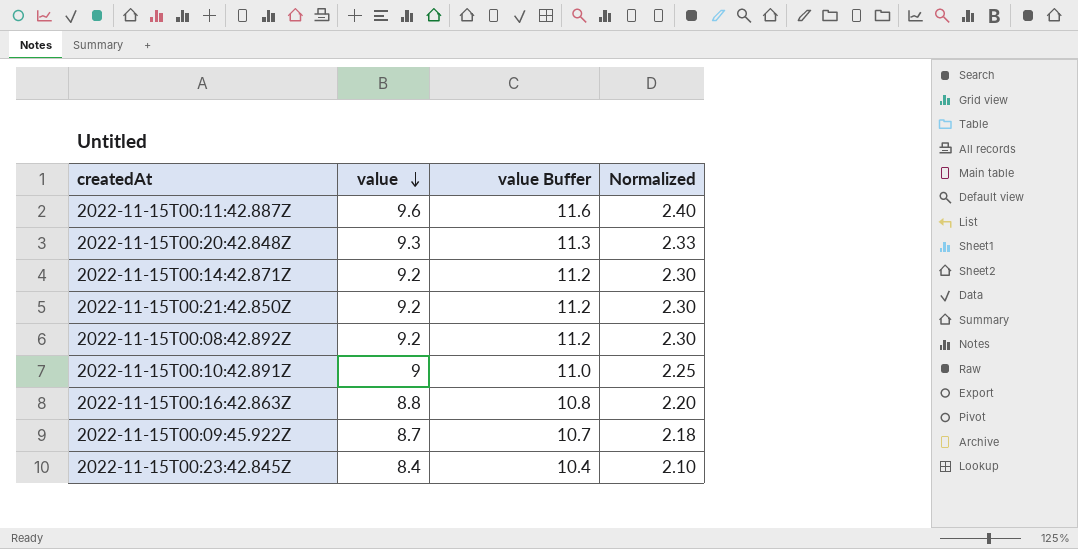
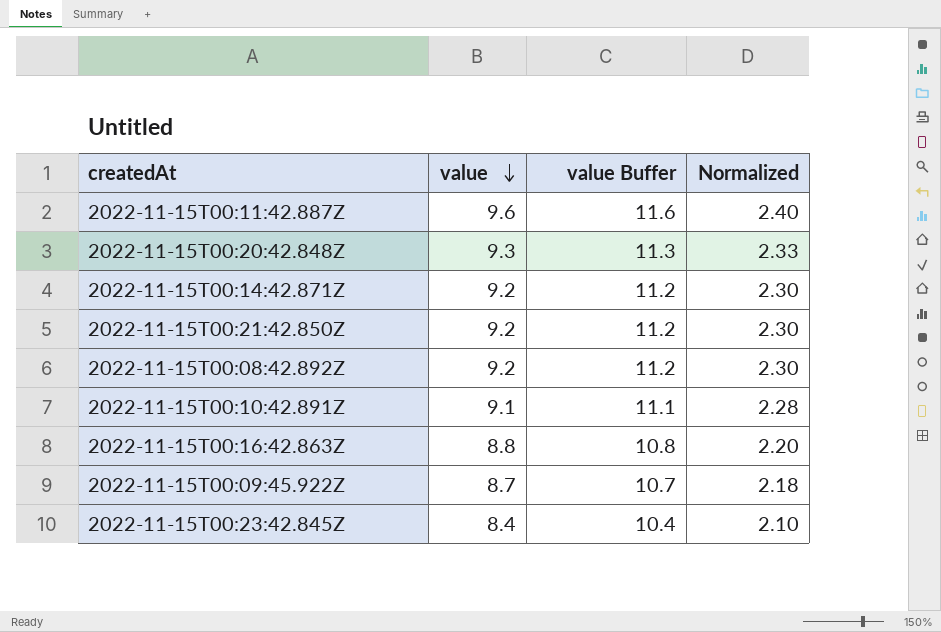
2022-11-15T00:10:42.891Z | value: 9 -> 9.1
2022-11-15T00:10:42.891Z | value Buffer: 11.0 -> 11.1
2022-11-15T00:10:42.891Z | Normalized: 2.25 -> 2.28

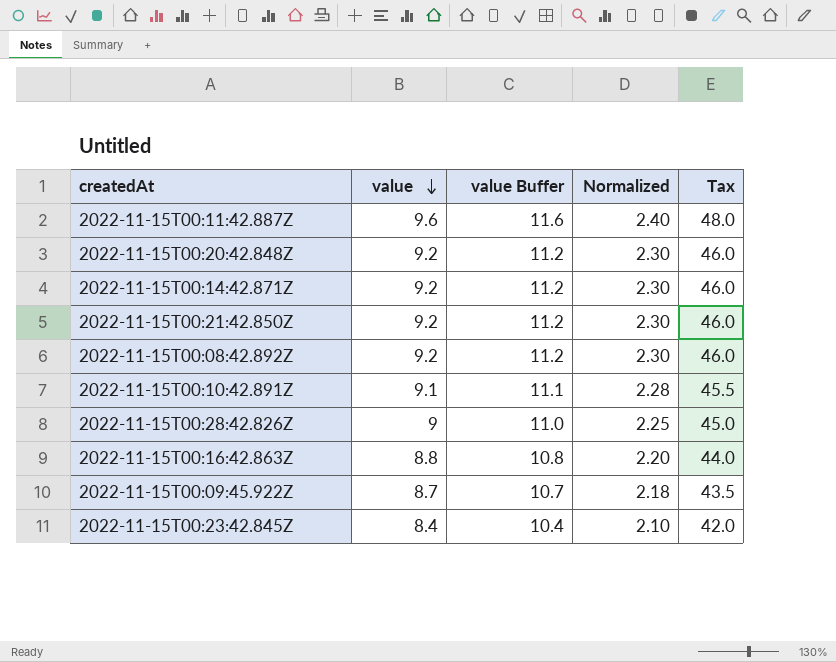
column Tax | formula: none -> [value] * 5
2022-11-15T00:20:42.848Z | value: 9.3 -> 9.2
2022-11-15T00:20:42.848Z | value Buffer: 11.3 -> 11.2
2022-11-15T00:20:42.848Z | Normalized: 2.33 -> 2.30
row 2022-11-15T00:28:42.826Z: none -> 9 | 11.0 | 2.25 | 45.0

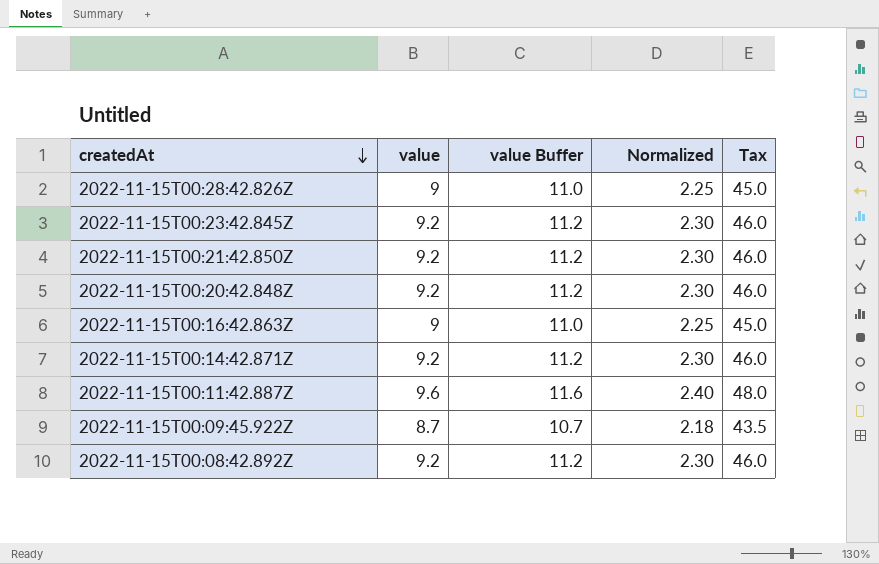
row order: value descending -> createdAt descending
row 2022-11-15T00:10:42.891Z: 9.1 | 11.1 | 2.28 | 45.5 -> none
2022-11-15T00:23:42.845Z | value: 8.4 -> 9.2
2022-11-15T00:23:42.845Z | value Buffer: 10.4 -> 11.2
2022-11-15T00:23:42.845Z | Normalized: 2.10 -> 2.30
2022-11-15T00:23:42.845Z | Tax: 42.0 -> 46.0
2022-11-15T00:16:42.863Z | value: 8.8 -> 9
2022-11-15T00:16:42.863Z | value Buffer: 10.8 -> 11.0
2022-11-15T00:16:42.863Z | Normalized: 2.20 -> 2.25
2022-11-15T00:16:42.863Z | Tax: 44.0 -> 45.0

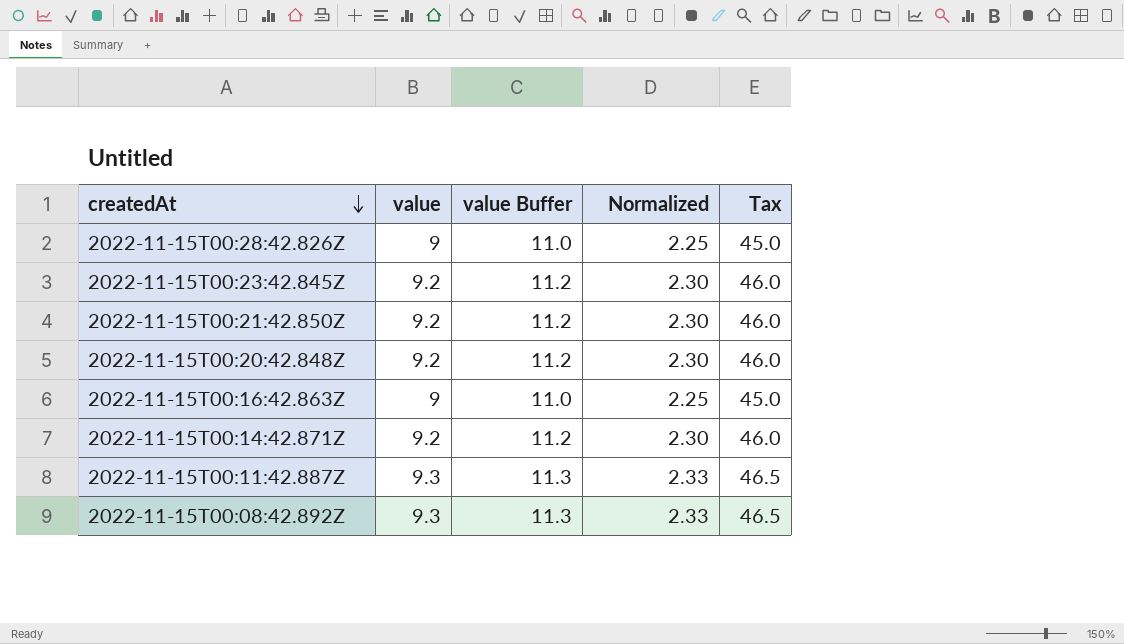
row 2022-11-15T00:09:45.922Z: 8.7 | 10.7 | 2.18 | 43.5 -> none
2022-11-15T00:11:42.887Z | value: 9.6 -> 9.3
2022-11-15T00:11:42.887Z | value Buffer: 11.6 -> 11.3
2022-11-15T00:11:42.887Z | Normalized: 2.40 -> 2.33
2022-11-15T00:11:42.887Z | Tax: 48.0 -> 46.5
2022-11-15T00:08:42.892Z | value: 9.2 -> 9.3
2022-11-15T00:08:42.892Z | value Buffer: 11.2 -> 11.3
2022-11-15T00:08:42.892Z | Normalized: 2.30 -> 2.33
2022-11-15T00:08:42.892Z | Tax: 46.0 -> 46.5

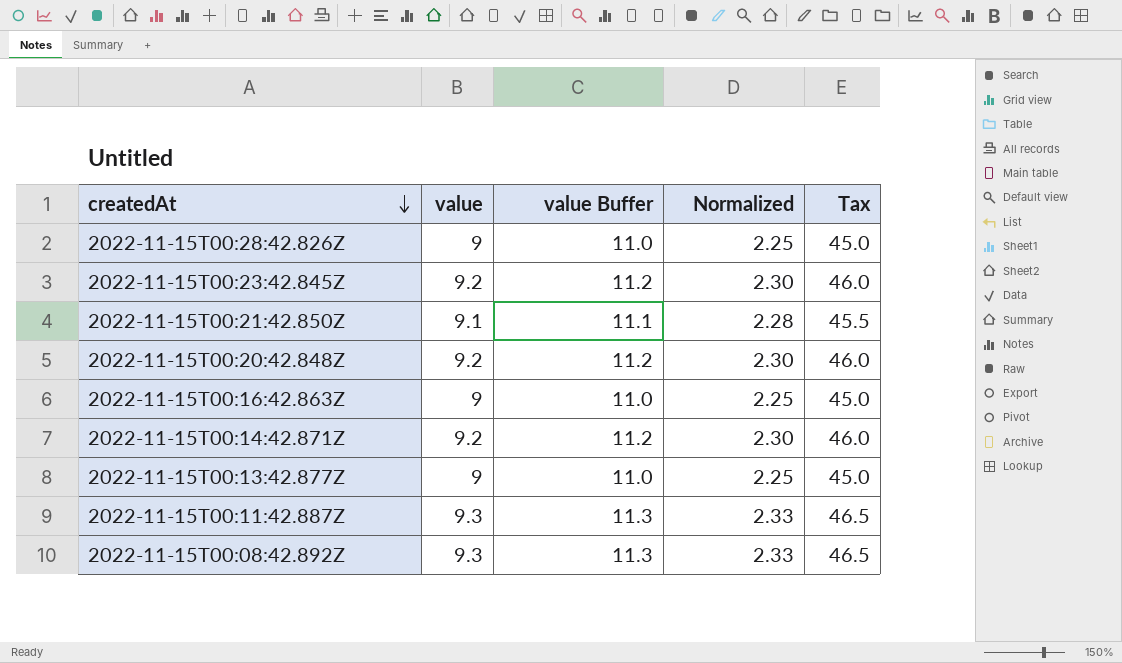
2022-11-15T00:21:42.850Z | value: 9.2 -> 9.1
2022-11-15T00:21:42.850Z | value Buffer: 11.2 -> 11.1
2022-11-15T00:21:42.850Z | Normalized: 2.30 -> 2.28
2022-11-15T00:21:42.850Z | Tax: 46.0 -> 45.5
row 2022-11-15T00:13:42.877Z: none -> 9 | 11.0 | 2.25 | 45.0

